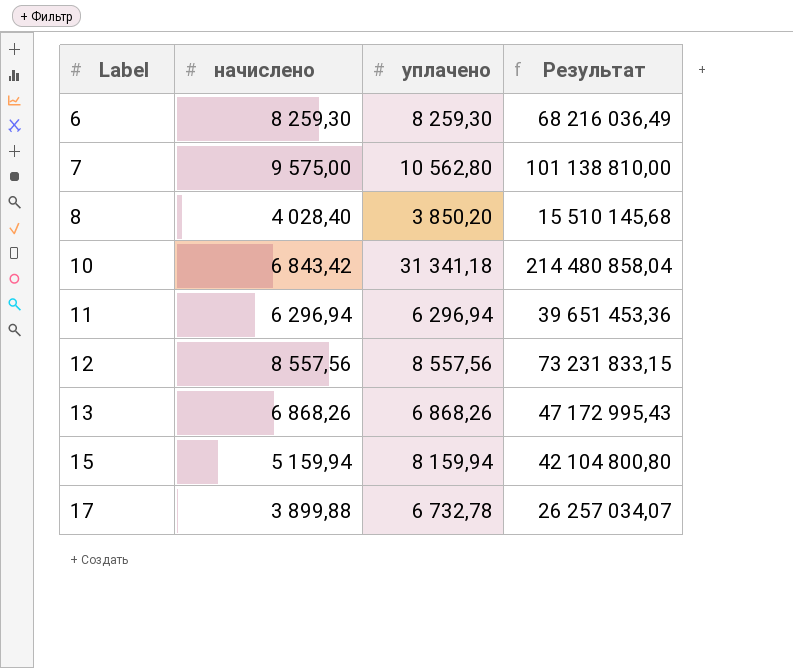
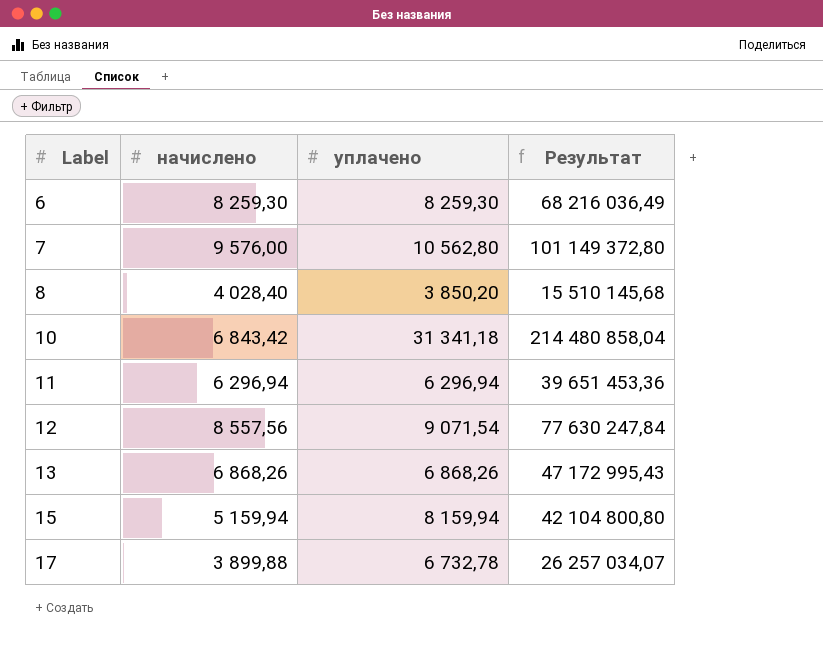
7 | начислено: 9 575,00 -> 9 576,00
7 | Результат: 101 138 810,00 -> 101 149 372,80
12 | уплачено: 8 557,56 -> 9 071,54
12 | Результат: 73 231 833,15 -> 77 630 247,84

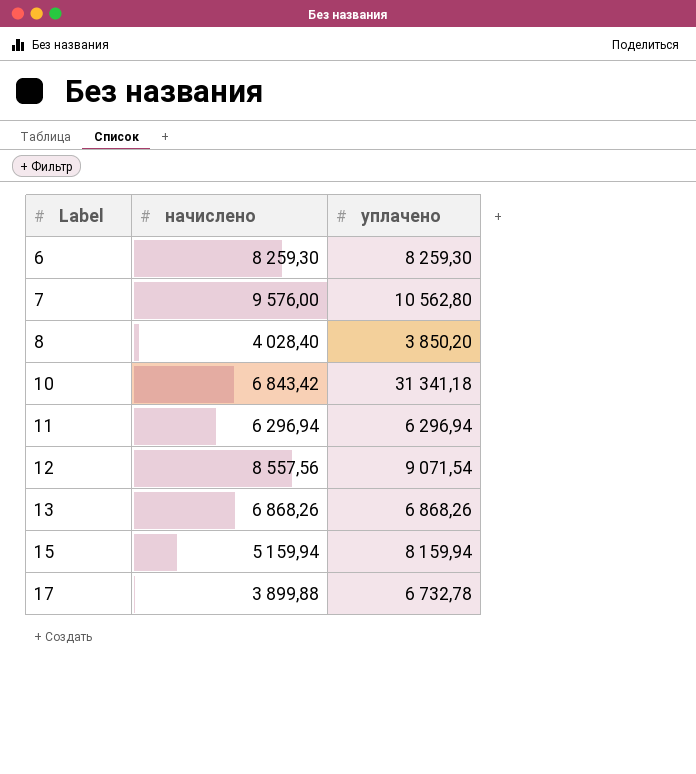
column Результат | formula: [начислено] * [уплачено] -> none

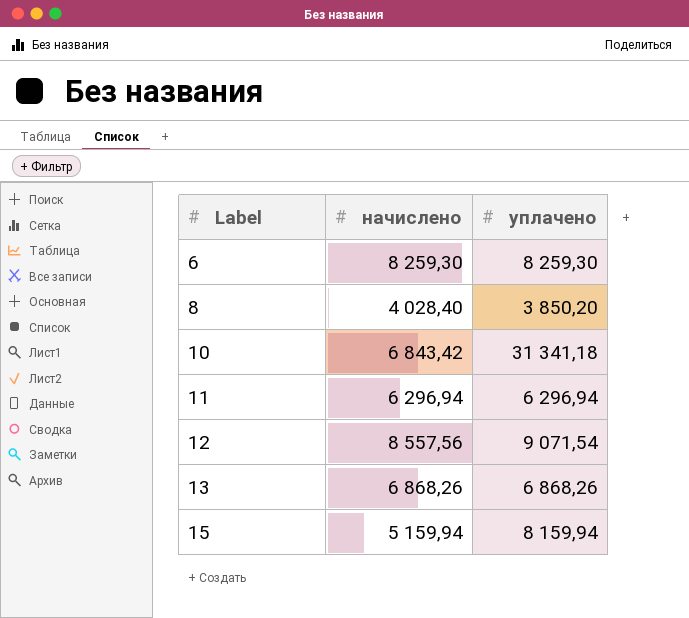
row 7: 9 576,00 | 10 562,80 -> none
row 17: 3 899,88 | 6 732,78 -> none

